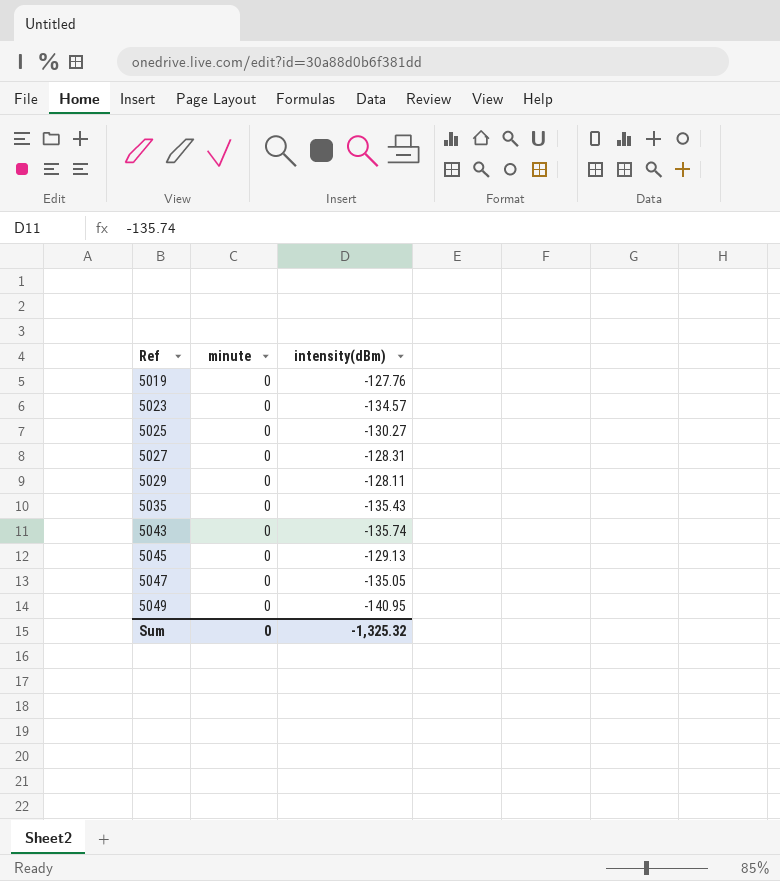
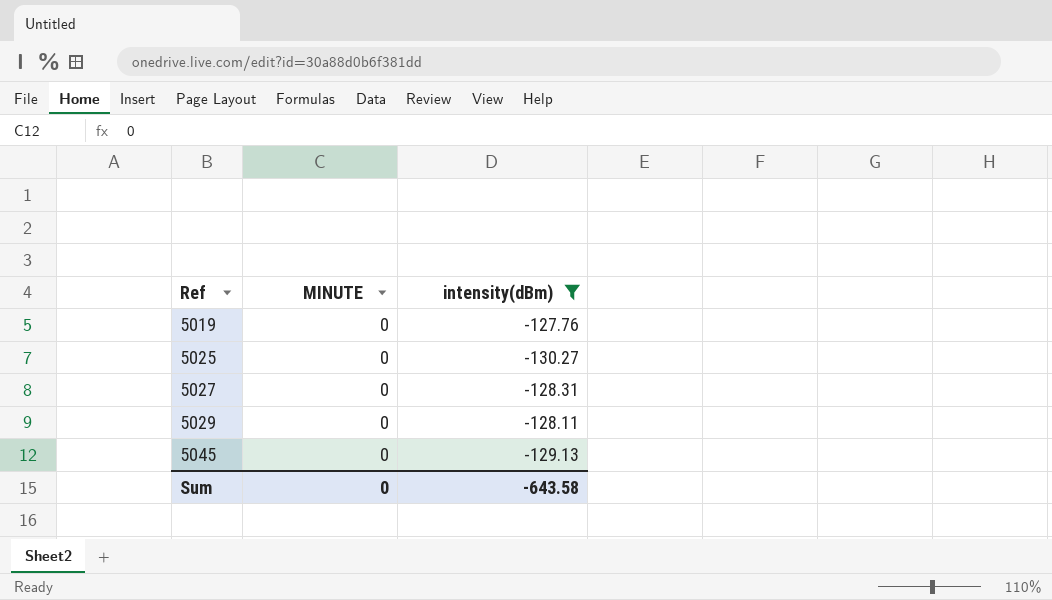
filter: none -> intensity(dBm) >= -130.27
column name: minute -> MINUTE
Sum | intensity(dBm): -1,325.32 -> -643.58

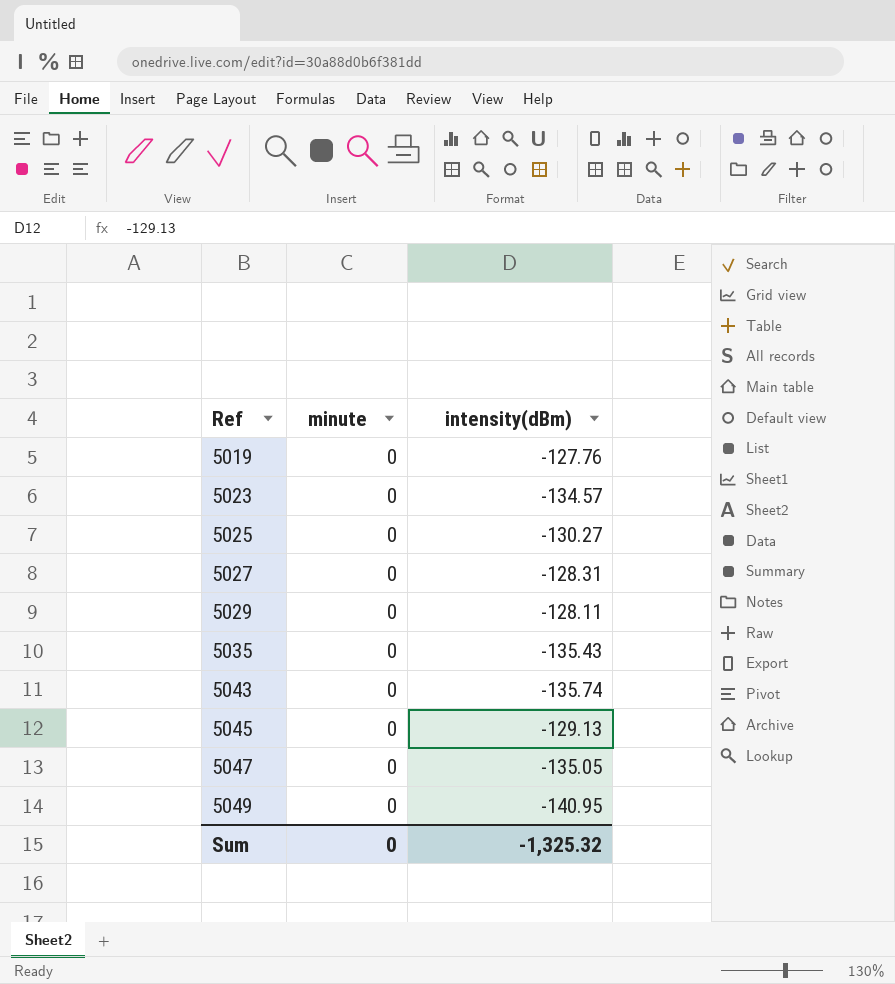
filter: intensity(dBm) >= -130.27 -> none
column name: MINUTE -> minute
Sum | intensity(dBm): -643.58 -> -1,325.32

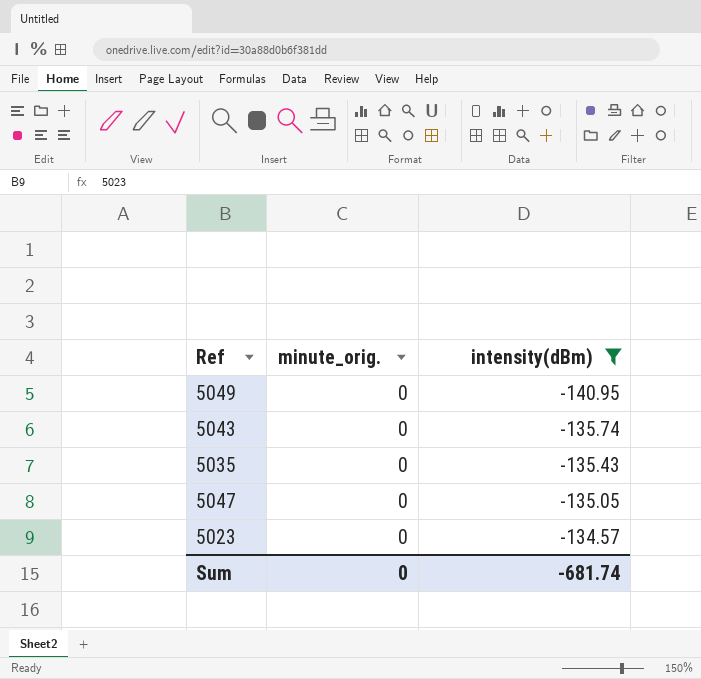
filter: none -> intensity(dBm) <= -134.57
row order: Ref ascending -> intensity(dBm) ascending
column name: minute -> minute_orig.
Sum | intensity(dBm): -1,325.32 -> -681.74

